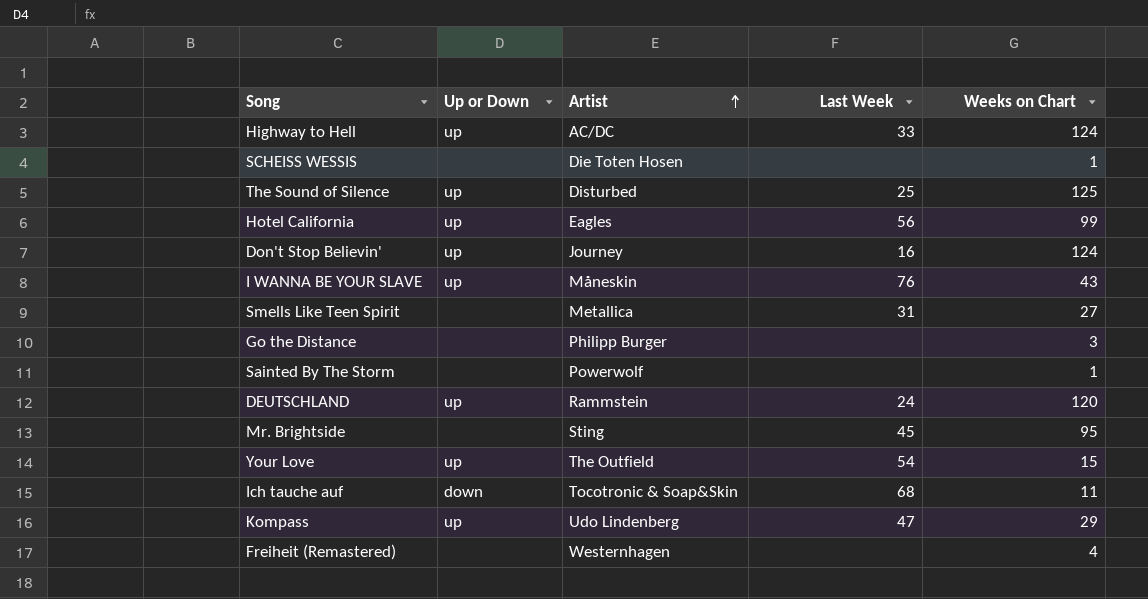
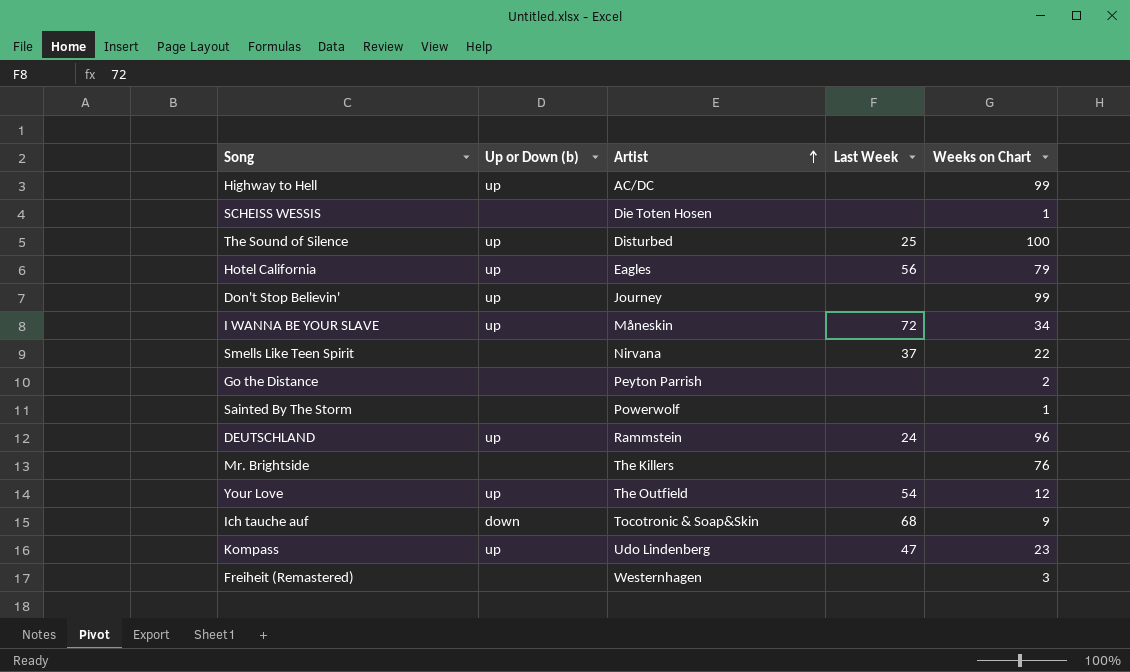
column name: Up or Down -> Up or Down (b)
Highway to Hell | Last Week: 33 -> none
Highway to Hell | Weeks on Chart: 124 -> 99
The Sound of Silence | Weeks on Chart: 125 -> 100
Hotel California | Weeks on Chart: 99 -> 79
Don't Stop Believin' | Last Week: 16 -> none
Don't Stop Believin' | Weeks on Chart: 124 -> 99
I WANNA BE YOUR SLAVE | Last Week: 76 -> 72
I WANNA BE YOUR SLAVE | Weeks on Chart: 43 -> 34
Smells Like Teen Spirit | Artist: Metallica -> Nirvana
Smells Like Teen Spirit | Last Week: 31 -> 37
Smells Like Teen Spirit | Weeks on Chart: 27 -> 22
Go the Distance | Artist: Philipp Burger -> Peyton Parrish
Go the Distance | Weeks on Chart: 3 -> 2
DEUTSCHLAND | Weeks on Chart: 120 -> 96
Mr. Brightside | Artist: Sting -> The Killers
Mr. Brightside | Last Week: 45 -> none
Mr. Brightside | Weeks on Chart: 95 -> 76
Your Love | Weeks on Chart: 15 -> 12
Ich tauche auf | Weeks on Chart: 11 -> 9
Kompass | Weeks on Chart: 29 -> 23
Freiheit (Remastered) | Weeks on Chart: 4 -> 3

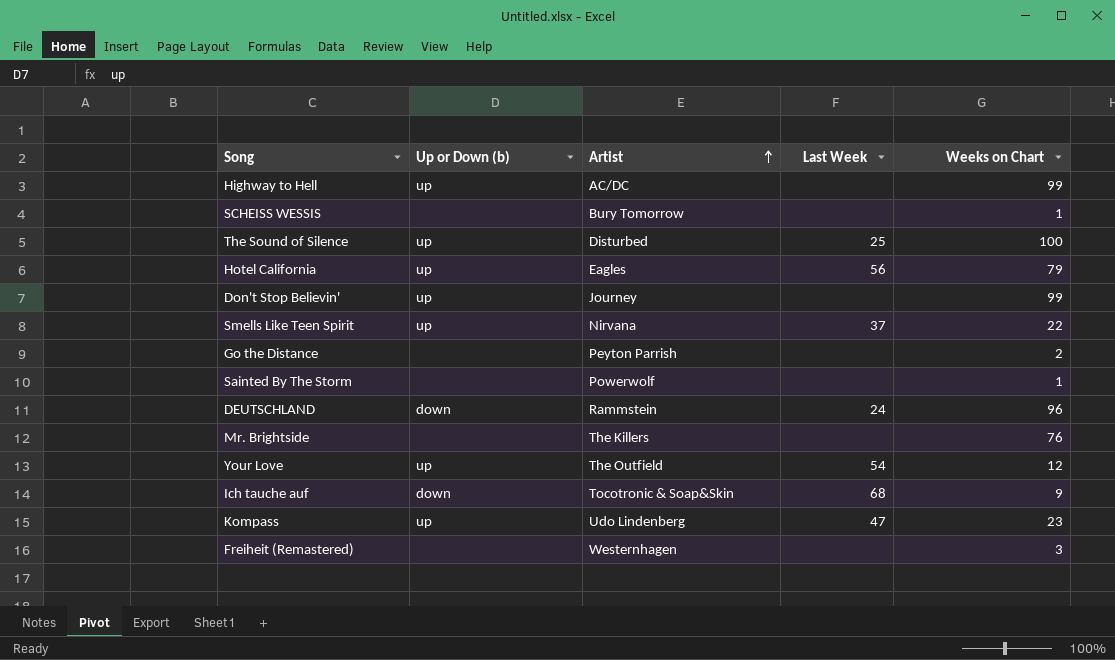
row I WANNA BE YOUR SLAVE: up | Måneskin | 72 | 34 -> none
SCHEISS WESSIS | Artist: Die Toten Hosen -> Bury Tomorrow
Smells Like Teen Spirit | Up or Down (b): none -> up
DEUTSCHLAND | Up or Down (b): up -> down

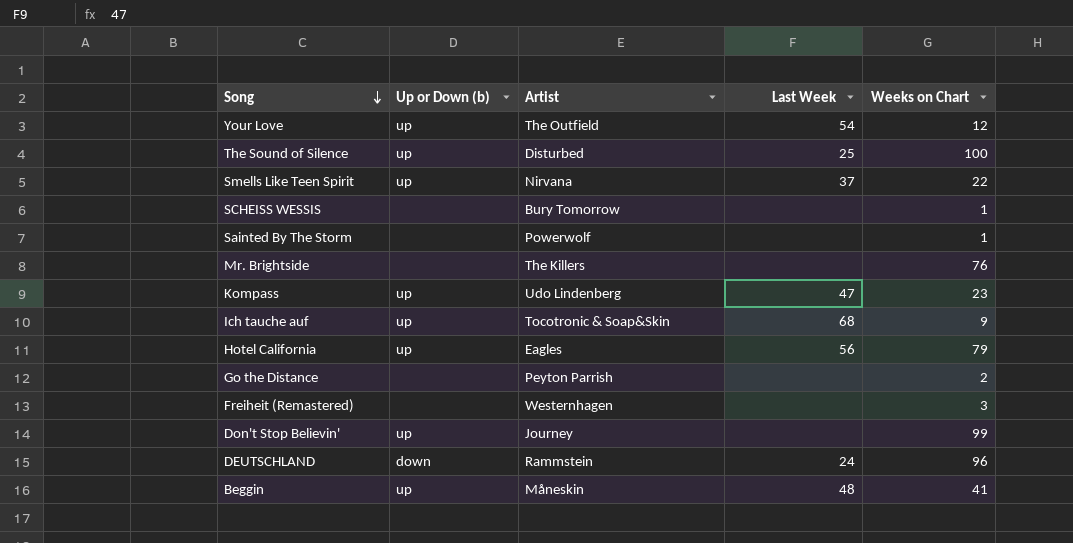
row order: Artist ascending -> Song descending
row Highway to Hell: up | AC/DC | none | 99 -> none
Ich tauche auf | Up or Down (b): down -> up
row Beggin: none -> up | Måneskin | 48 | 41

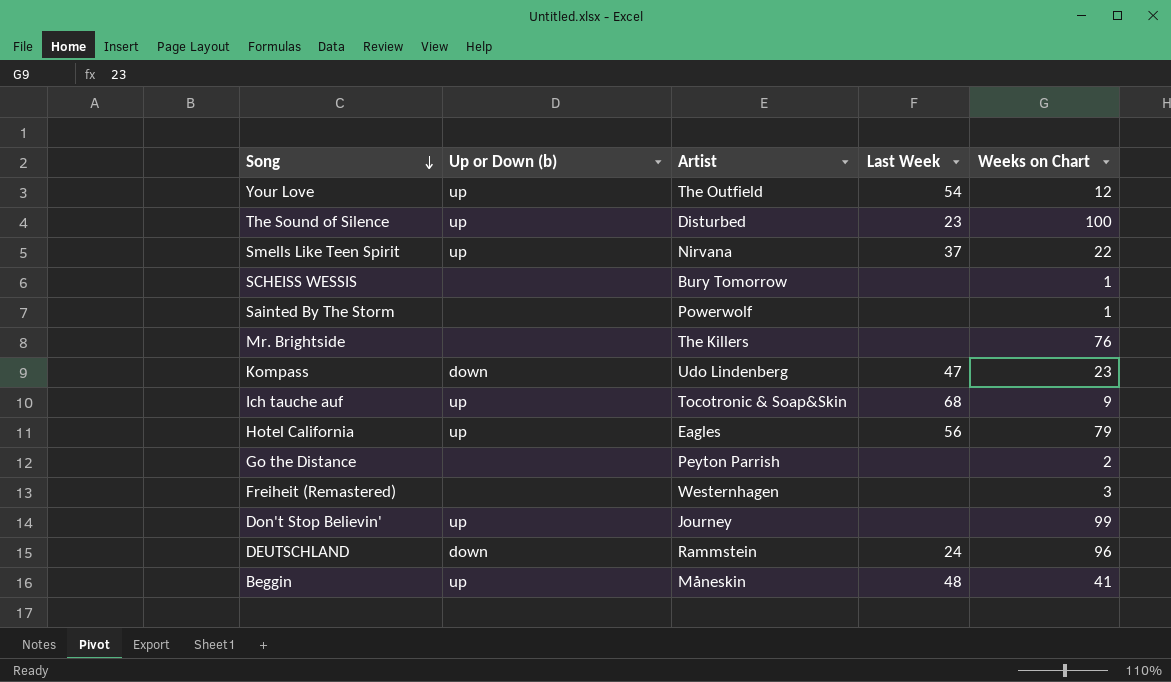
The Sound of Silence | Last Week: 25 -> 23
Kompass | Up or Down (b): up -> down

